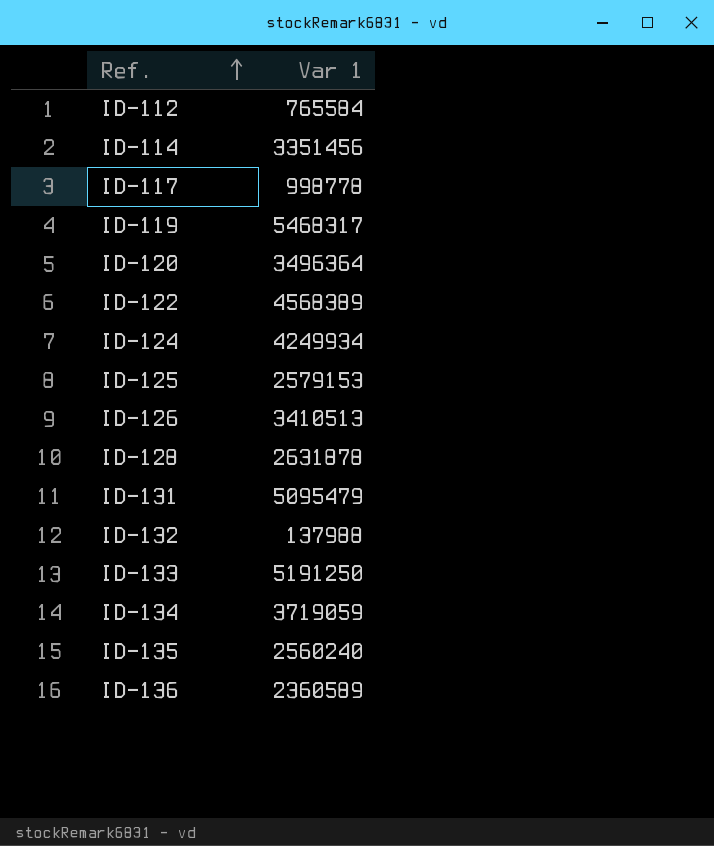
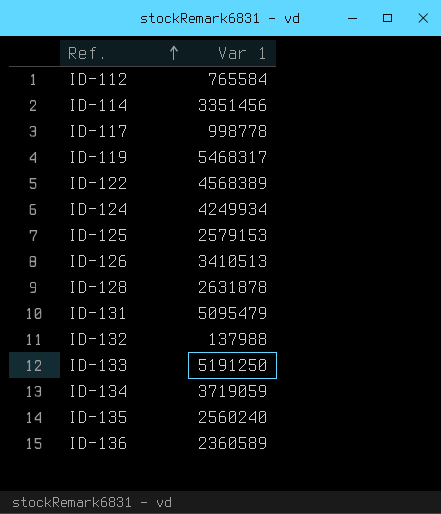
row ID-120: 3496364 -> none

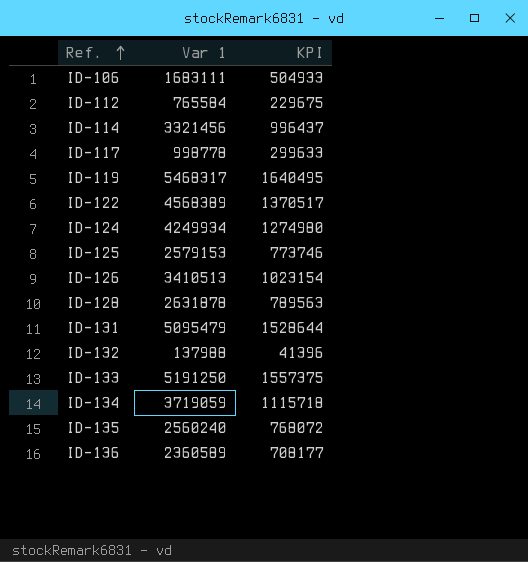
column KPI | formula: none -> [Var 1] * 0.3
row ID-106: none -> 1683111 | 504933
ID-114 | Var 1: 3351456 -> 3321456

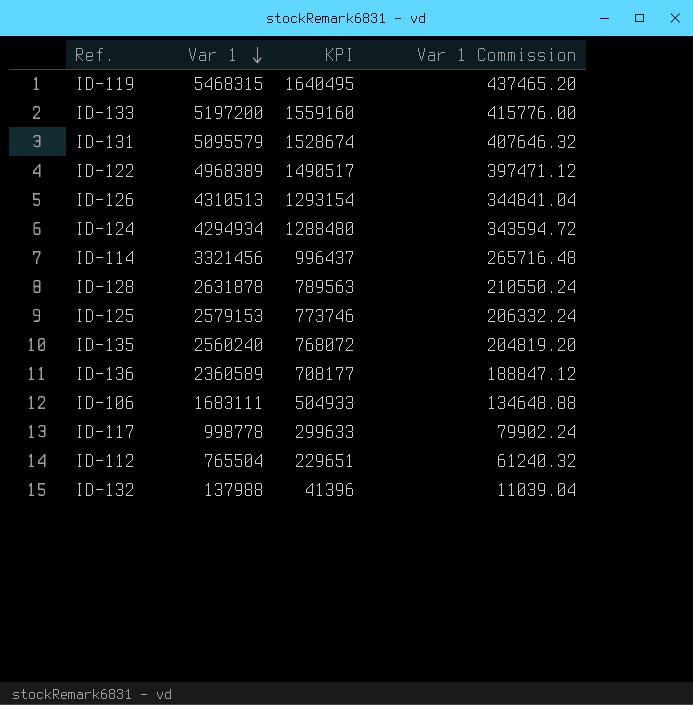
row order: Ref. ascending -> Var 1 descending
column Var 1 Commission | formula: none -> [Var 1] * 0.08
row ID-134: 3719059 | 1115718 -> none
ID-119 | Var 1: 5468317 -> 5468315
ID-133 | Var 1: 5191250 -> 5197200
ID-133 | KPI: 1557375 -> 1559160
ID-131 | Var 1: 5095479 -> 5095579
ID-131 | KPI: 1528644 -> 1528674
ID-122 | Var 1: 4568389 -> 4968389
ID-122 | KPI: 1370517 -> 1490517
ID-126 | Var 1: 3410513 -> 4310513
ID-126 | KPI: 1023154 -> 1293154
ID-124 | Var 1: 4249934 -> 4294934
ID-124 | KPI: 1274980 -> 1288480
ID-112 | Var 1: 765584 -> 765504
ID-112 | KPI: 229675 -> 229651

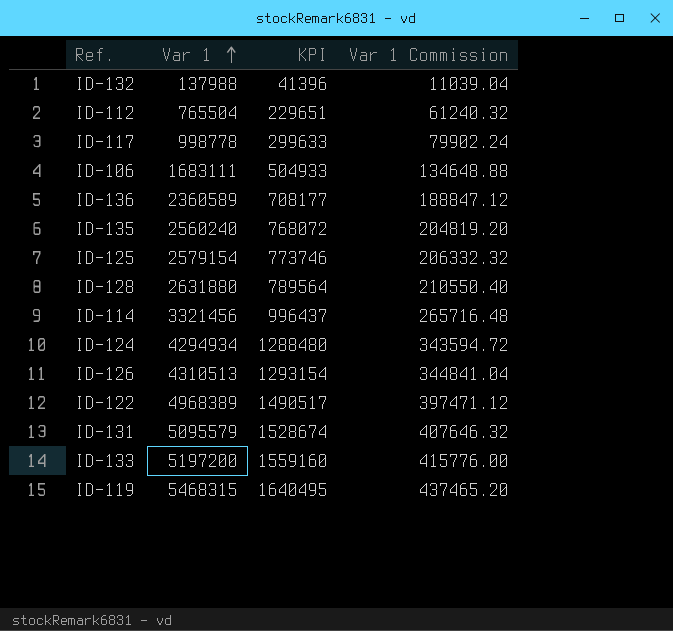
row order: Var 1 descending -> Var 1 ascending
ID-125 | Var 1: 2579153 -> 2579154
ID-125 | Var 1 Commission: 206332.24 -> 206332.32
ID-128 | Var 1: 2631878 -> 2631880
ID-128 | KPI: 789563 -> 789564
ID-128 | Var 1 Commission: 210550.24 -> 210550.40

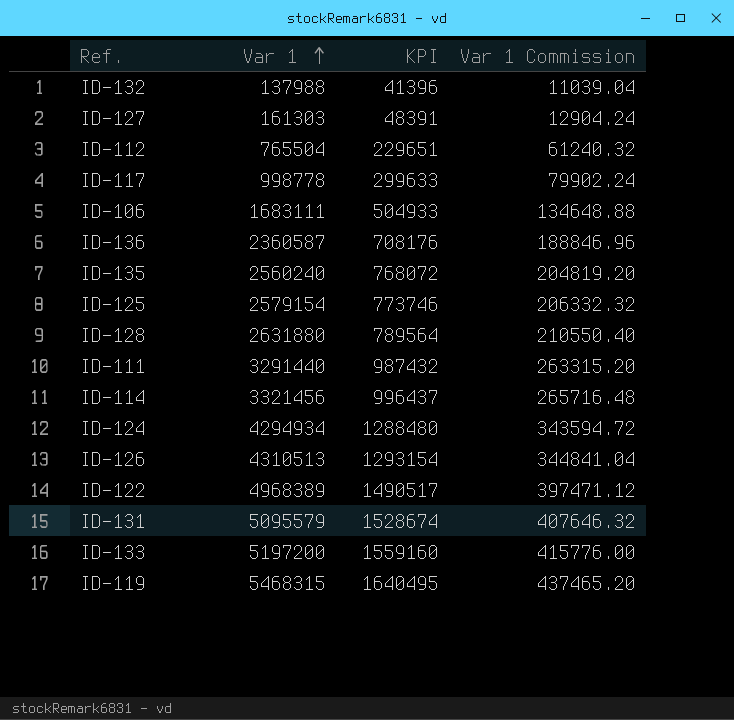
row ID-127: none -> 161303 | 48391 | 12904.24
ID-136 | Var 1: 2360589 -> 2360587
ID-136 | KPI: 708177 -> 708176
ID-136 | Var 1 Commission: 188847.12 -> 188846.96
row ID-111: none -> 3291440 | 987432 | 263315.20

